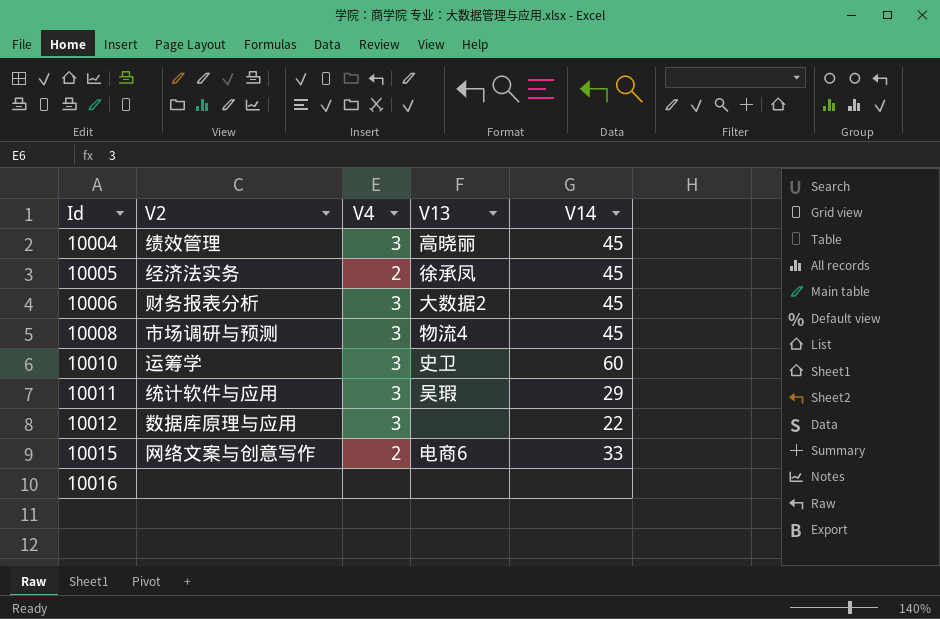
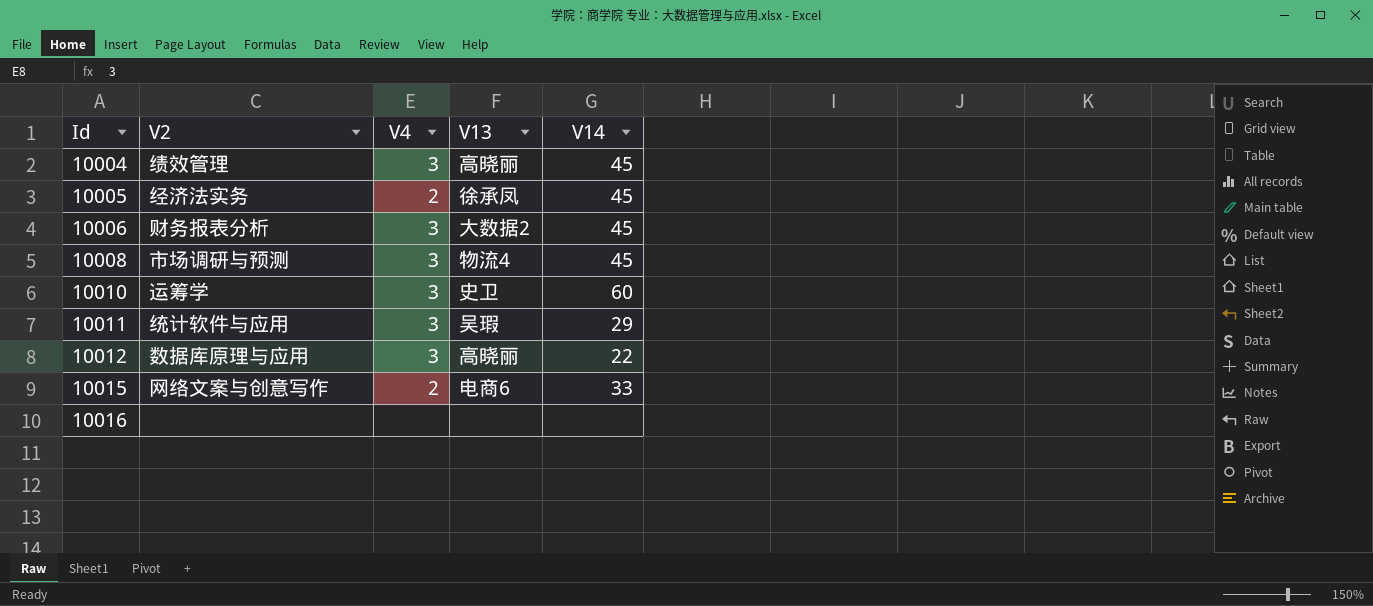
10012 | V13: none -> 高晓丽

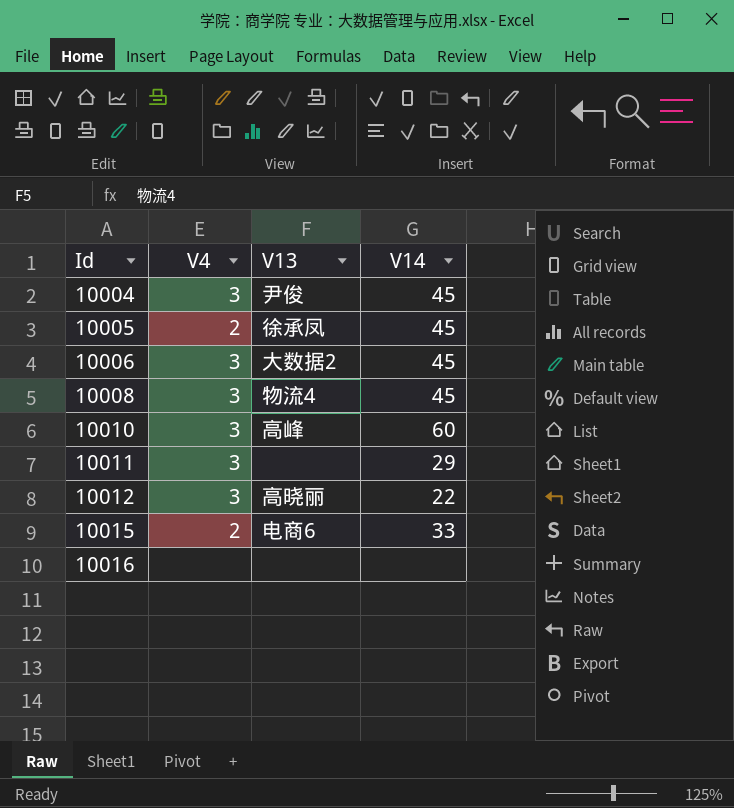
column V2 | position: 2 -> none
10004 | V13: 高晓丽 -> 尹俊
10010 | V13: 史卫 -> 高峰
10011 | V13: 吴瑕 -> none

